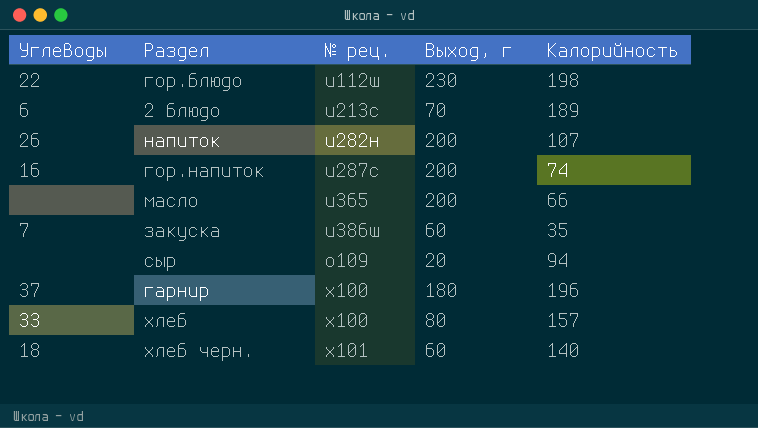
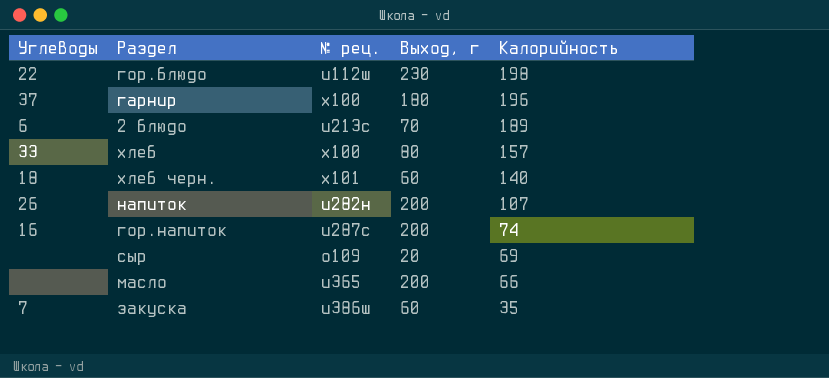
row order: № рец. ascending -> Калорийность descending
сыр | Калорийность: 94 -> 69

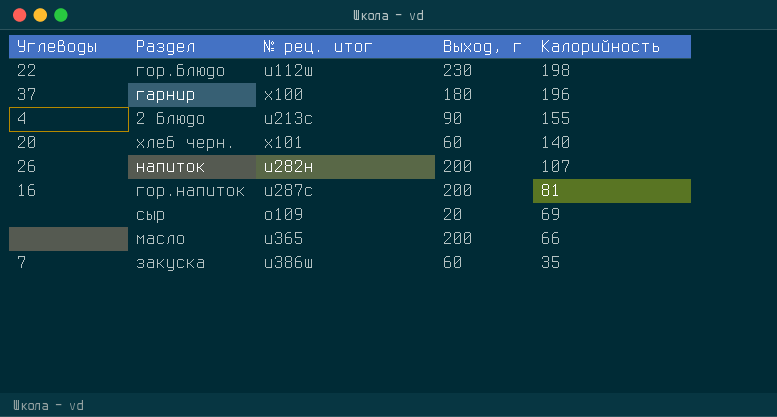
column name: № рец. -> № рец. итог
row хлеб: 33 | х100 | 80 | 157 -> none
2 блюдо | Углеводы: 6 -> 4
2 блюдо | Выход, г: 70 -> 90
2 блюдо | Калорийность: 189 -> 155
хлеб черн. | Углеводы: 18 -> 20
гор.напиток | Калорийность: 74 -> 81

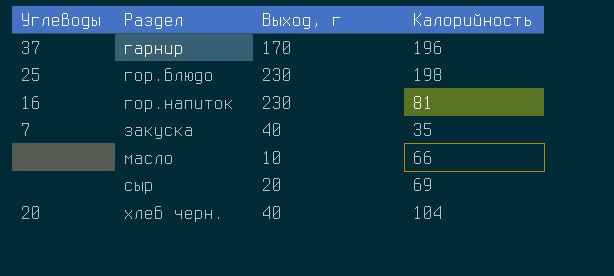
row order: Калорийность descending -> Раздел ascending
column № рец. итог | position: 3 -> none
row 2 блюдо: 4 | и213с | 90 | 155 -> none
row напиток: 26 | и282н | 200 | 107 -> none
гарнир | Выход, г: 180 -> 170
гор.блюдо | Углеводы: 22 -> 25
гор.напиток | Выход, г: 200 -> 230
закуска | Выход, г: 60 -> 40
масло | Выход, г: 200 -> 10
хлеб черн. | Выход, г: 60 -> 40
хлеб черн. | Калорийность: 140 -> 104

